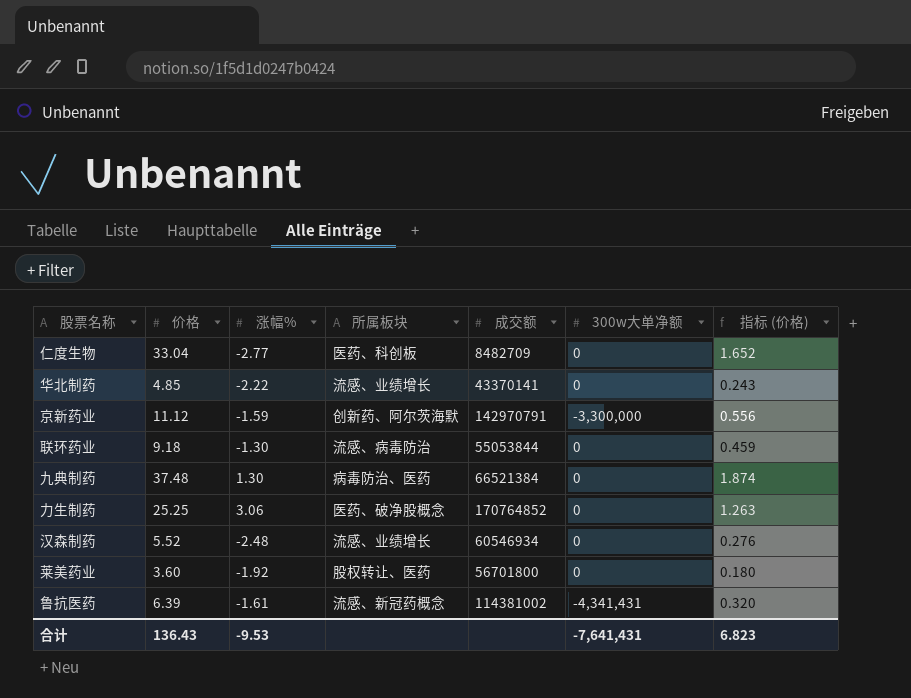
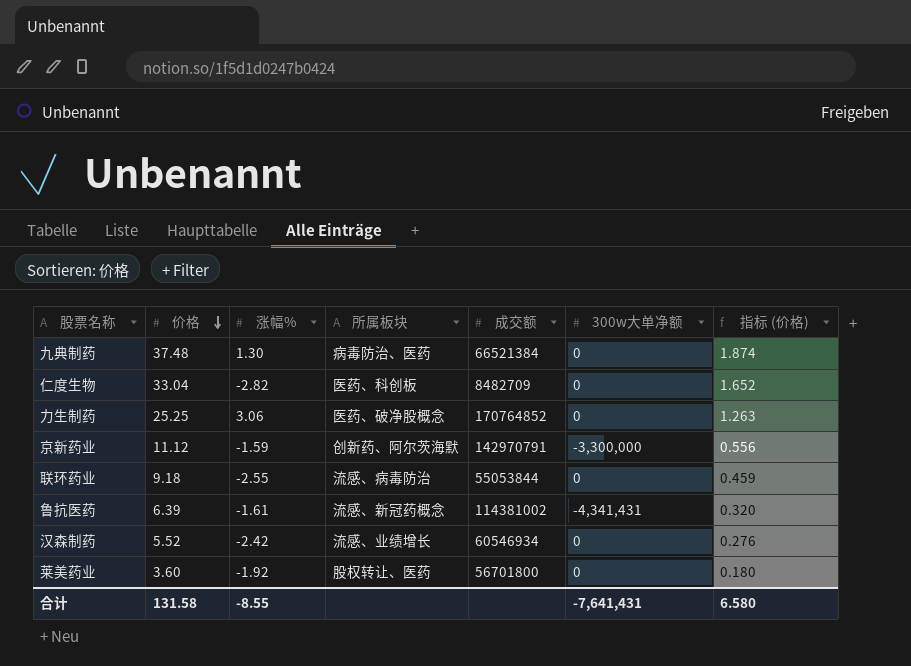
row order: none -> 价格 descending
row 华北制药: 4.85 | -2.22 | 流感、业绩增长 | 43370141 | 0 | 0.243 -> none
仁度生物 | 涨幅%: -2.77 -> -2.82
联环药业 | 涨幅%: -1.30 -> -2.55
汉森制药 | 涨幅%: -2.48 -> -2.42
合计 | 价格: 136.43 -> 131.58
合计 | 涨幅%: -9.53 -> -8.55
合计 | 指标 (价格): 6.823 -> 6.580

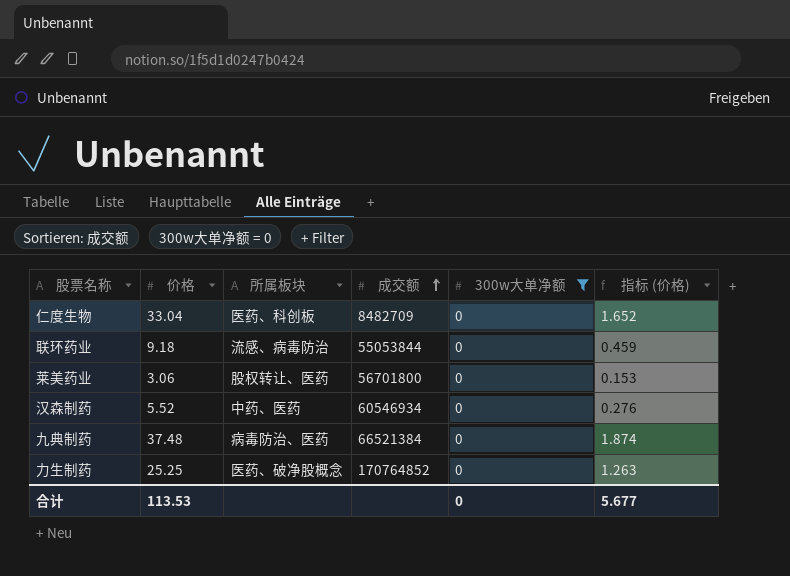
filter: none -> 300w大单净额 = 0
row order: 价格 descending -> 成交额 ascending
column 涨幅% | position: 3 -> none
莱美药业 | 价格: 3.60 -> 3.06
莱美药业 | 指标 (价格): 0.180 -> 0.153
汉森制药 | 所属板块: 流感、业绩增长 -> 中药、医药
合计 | 价格: 131.58 -> 113.53
合计 | 300w大单净额: -7,641,431 -> 0
合计 | 指标 (价格): 6.580 -> 5.677

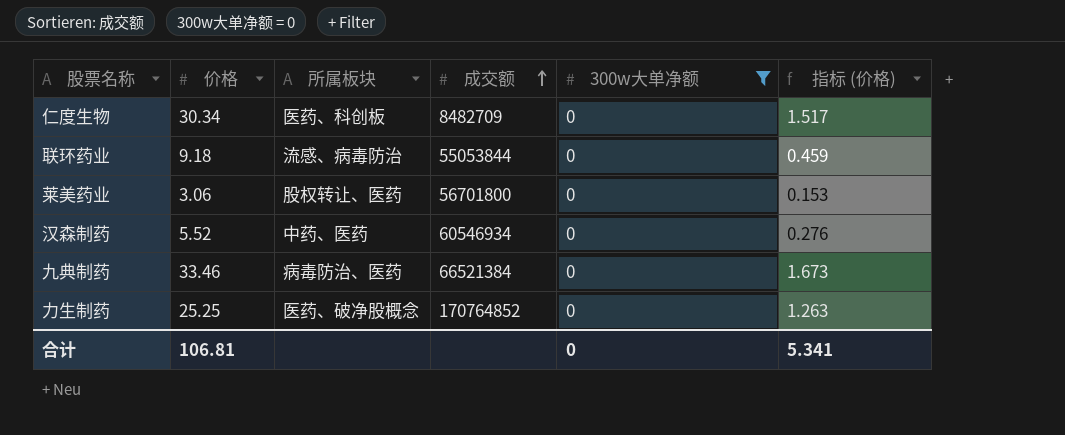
仁度生物 | 价格: 33.04 -> 30.34
仁度生物 | 指标 (价格): 1.652 -> 1.517
九典制药 | 价格: 37.48 -> 33.46
九典制药 | 指标 (价格): 1.874 -> 1.673
合计 | 价格: 113.53 -> 106.81
合计 | 指标 (价格): 5.677 -> 5.341

